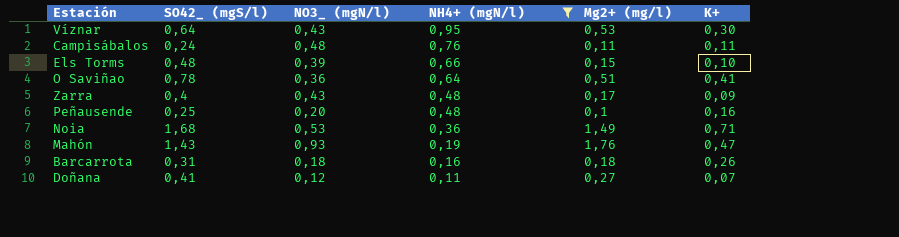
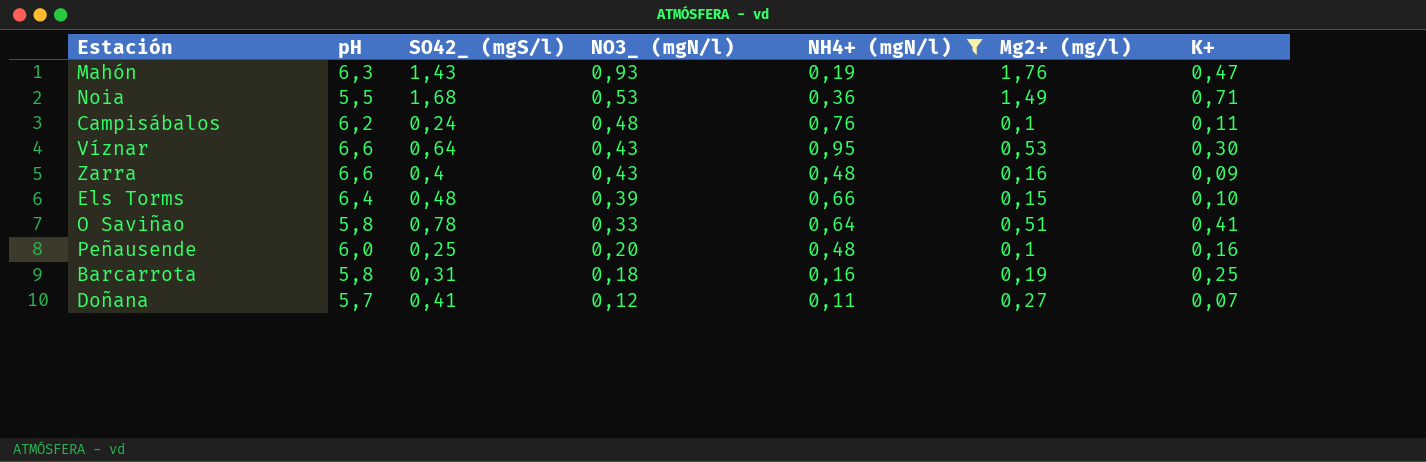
row order: NH4+ (mgN/l) descending -> NO3_ (mgN/l) descending
column pH | position: none -> 2
Campisábalos | Mg2+ (mg/l): 0,11 -> 0,1
Zarra | Mg2+ (mg/l): 0,17 -> 0,16
O Saviñao | NO3_ (mgN/l): 0,36 -> 0,33
Barcarrota | Mg2+ (mg/l): 0,18 -> 0,19
Barcarrota | K+: 0,26 -> 0,25

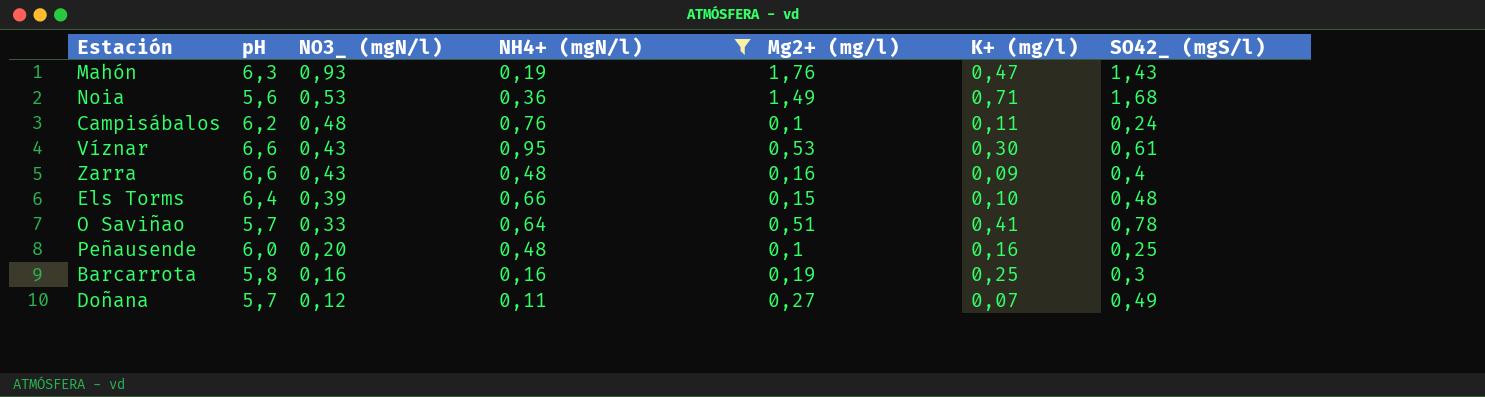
column name: K+ -> K+ (mg/l)
column SO42_ (mgS/l) | position: 3 -> 7
Noia | pH: 5,5 -> 5,6
Víznar | SO42_ (mgS/l): 0,64 -> 0,61
O Saviñao | pH: 5,8 -> 5,7
Barcarrota | NO3_ (mgN/l): 0,18 -> 0,16
Barcarrota | SO42_ (mgS/l): 0,31 -> 0,3
Doñana | SO42_ (mgS/l): 0,41 -> 0,49

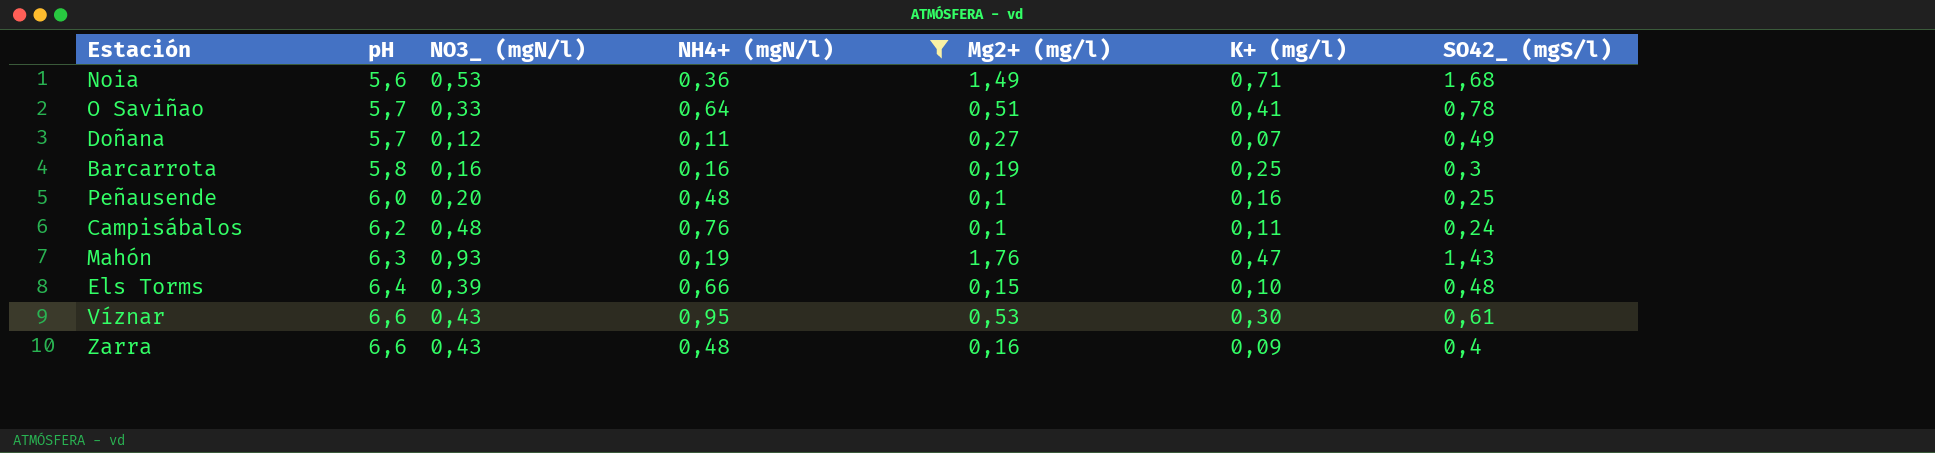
row order: NO3_ (mgN/l) descending -> pH ascending

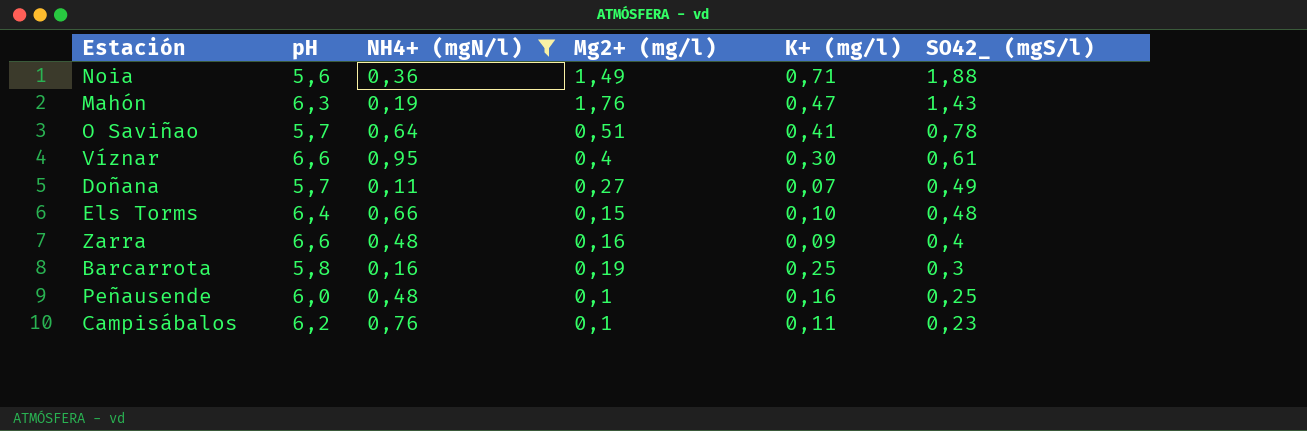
row order: pH ascending -> SO42_ (mgS/l) descending
column NO3_ (mgN/l) | position: 3 -> none
Noia | SO42_ (mgS/l): 1,68 -> 1,88
Víznar | Mg2+ (mg/l): 0,53 -> 0,4
Campisábalos | SO42_ (mgS/l): 0,24 -> 0,23

